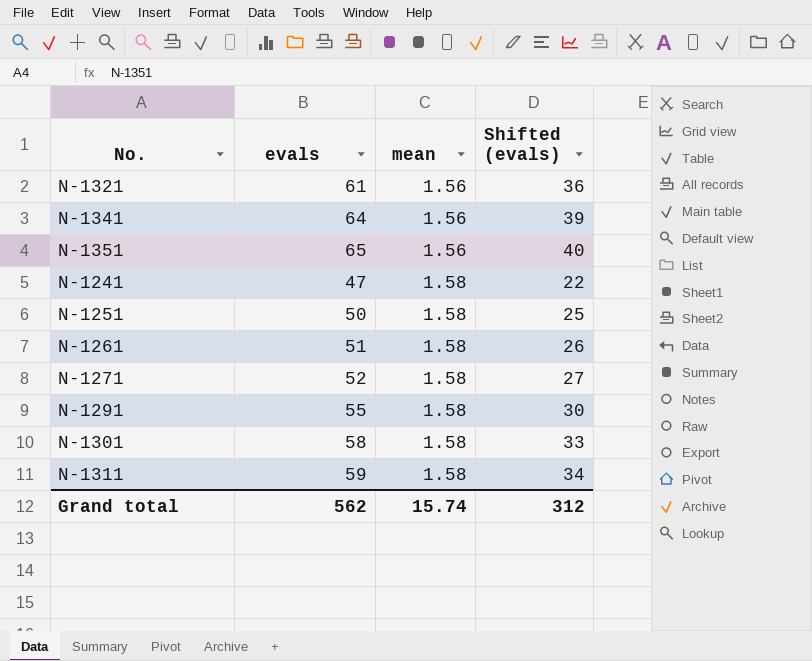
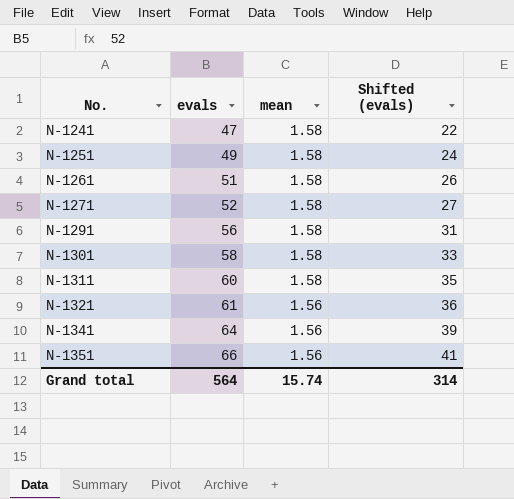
row order: mean ascending -> No. ascending
N-1251 | evals: 50 -> 49
N-1251 | Shifted (evals): 25 -> 24
N-1291 | evals: 55 -> 56
N-1291 | Shifted (evals): 30 -> 31
N-1311 | evals: 59 -> 60
N-1311 | Shifted (evals): 34 -> 35
N-1351 | evals: 65 -> 66
N-1351 | Shifted (evals): 40 -> 41
Grand total | evals: 562 -> 564
Grand total | Shifted (evals): 312 -> 314

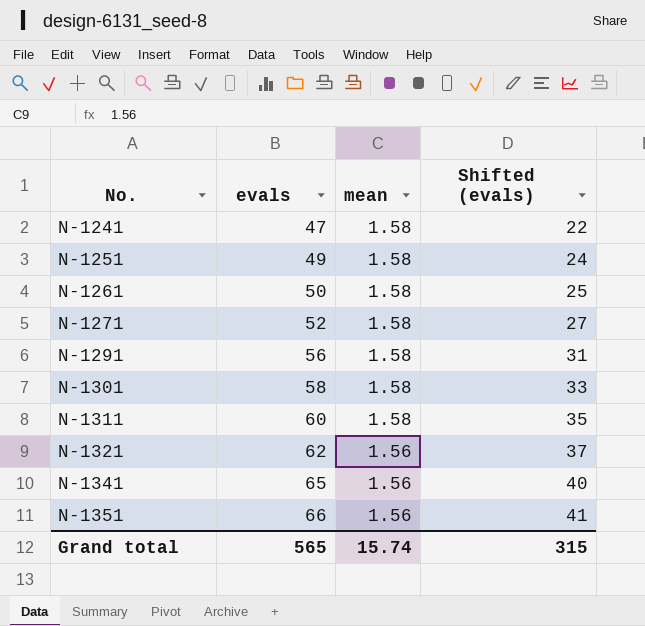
N-1261 | evals: 51 -> 50
N-1261 | Shifted (evals): 26 -> 25
N-1321 | evals: 61 -> 62
N-1321 | Shifted (evals): 36 -> 37
N-1341 | evals: 64 -> 65
N-1341 | Shifted (evals): 39 -> 40
Grand total | evals: 564 -> 565
Grand total | Shifted (evals): 314 -> 315

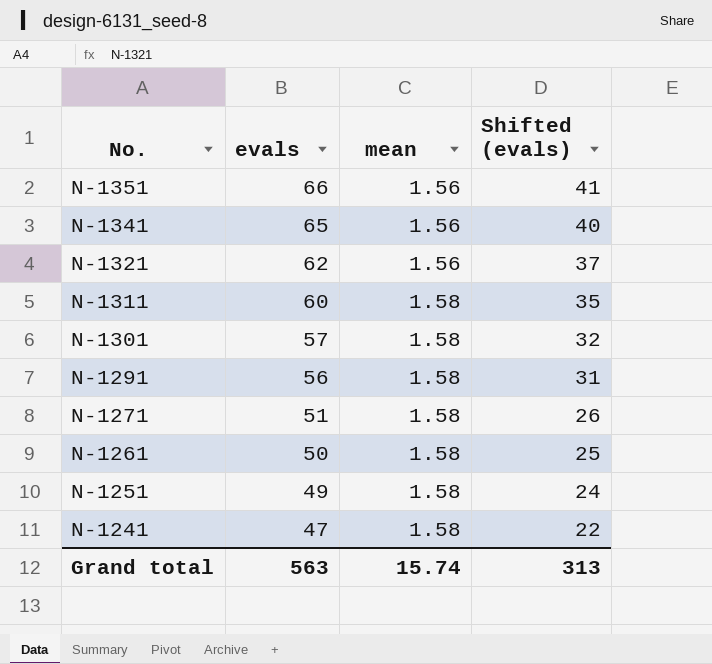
row order: No. ascending -> No. descending
N-1301 | evals: 58 -> 57
N-1301 | Shifted (evals): 33 -> 32
N-1271 | evals: 52 -> 51
N-1271 | Shifted (evals): 27 -> 26
Grand total | evals: 565 -> 563
Grand total | Shifted (evals): 315 -> 313

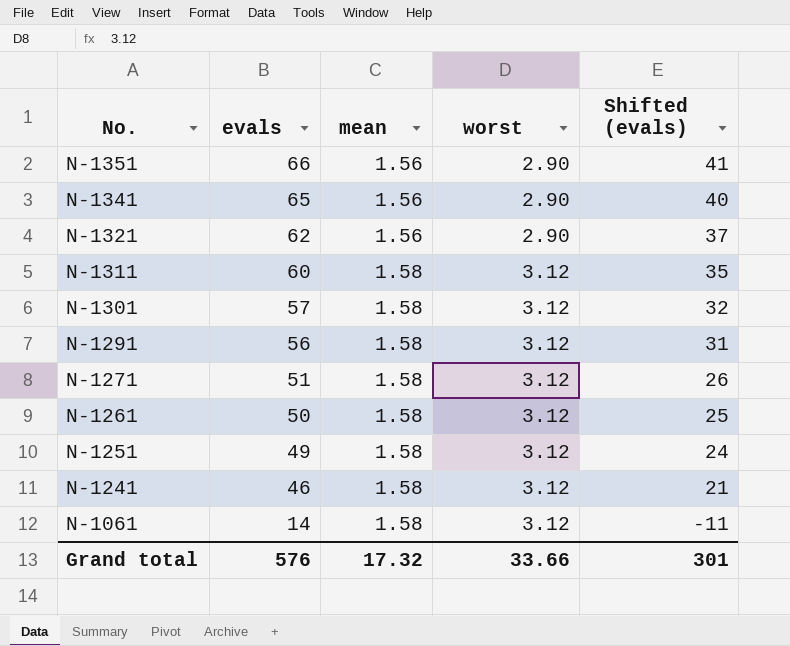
column worst | position: none -> 4
N-1241 | evals: 47 -> 46
N-1241 | Shifted (evals): 22 -> 21
row N-1061: none -> 14 | 1.58 | 3.12 | -11
Grand total | evals: 563 -> 576
Grand total | mean: 15.74 -> 17.32
Grand total | Shifted (evals): 313 -> 301

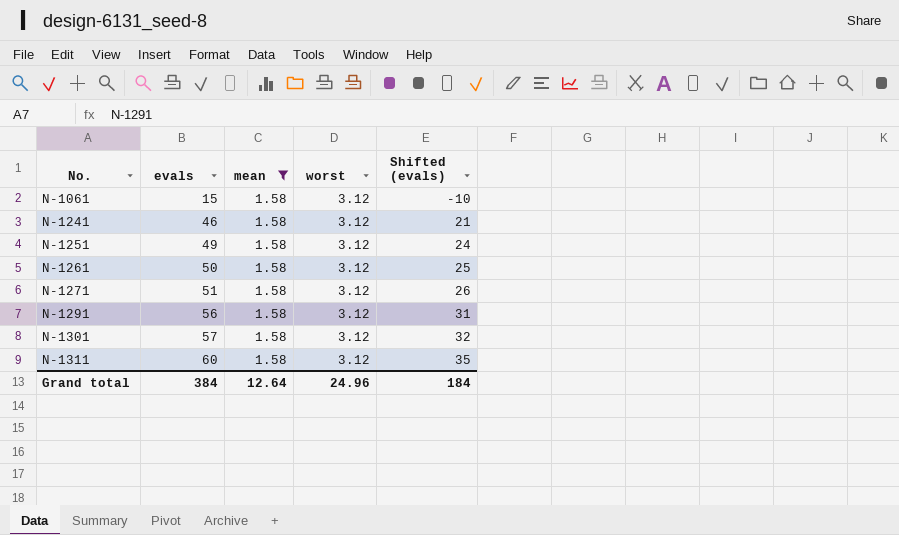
filter: none -> mean = 1.58
row order: No. descending -> No. ascending
N-1061 | evals: 14 -> 15
N-1061 | Shifted (evals): -11 -> -10
Grand total | evals: 576 -> 384
Grand total | mean: 17.32 -> 12.64
Grand total | worst: 33.66 -> 24.96
Grand total | Shifted (evals): 301 -> 184

